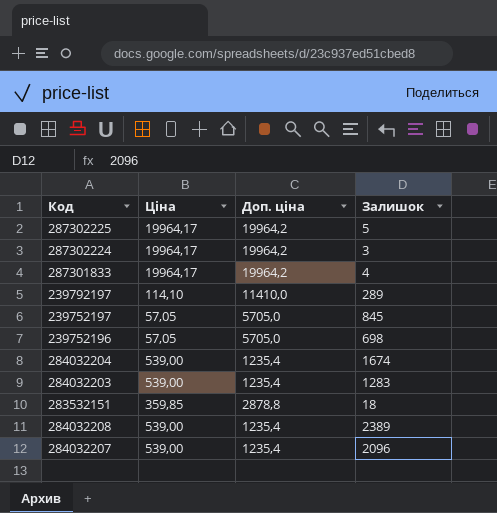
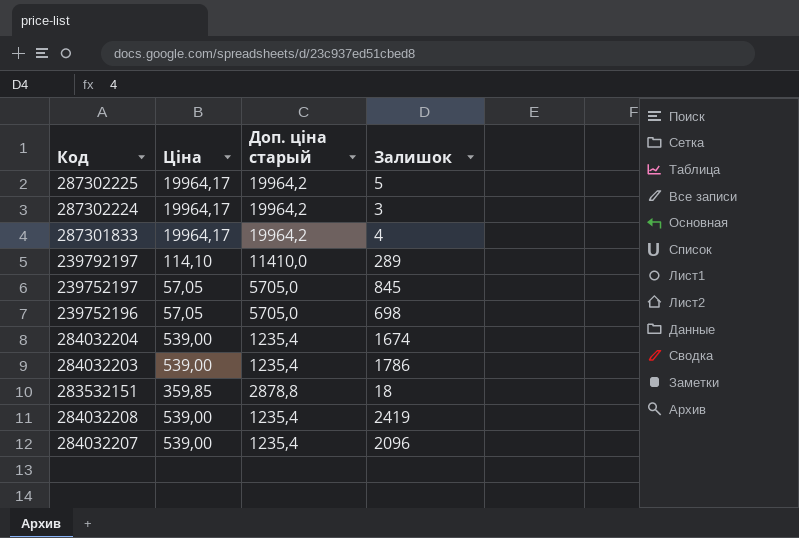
column name: Доп. ціна -> Доп. ціна старый
284032203 | Залишок: 1283 -> 1786
284032208 | Залишок: 2389 -> 2419

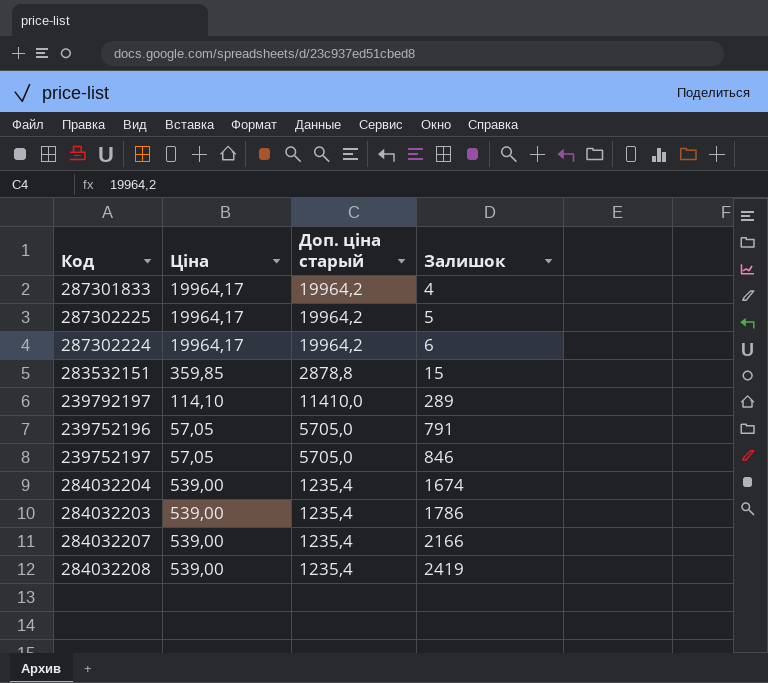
row order: none -> Залишок ascending
287302224 | Залишок: 3 -> 6
283532151 | Залишок: 18 -> 15
239752196 | Залишок: 698 -> 791
239752197 | Залишок: 845 -> 846
284032207 | Залишок: 2096 -> 2166

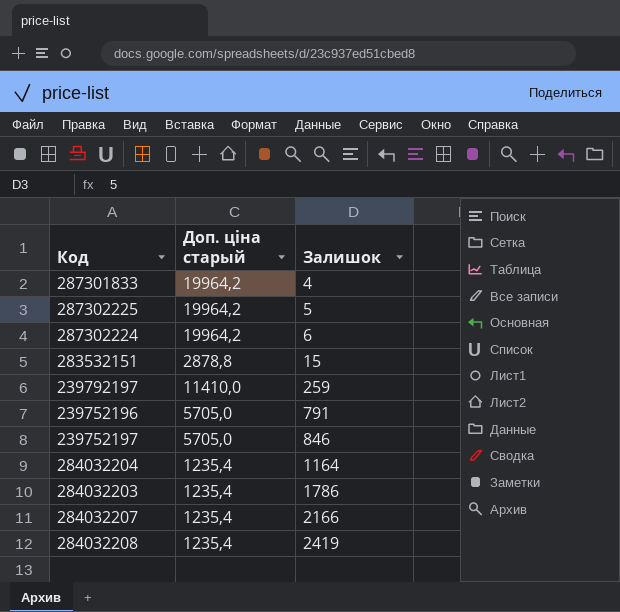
column Ціна | position: 2 -> none
239792197 | Залишок: 289 -> 259
284032204 | Залишок: 1674 -> 1164

